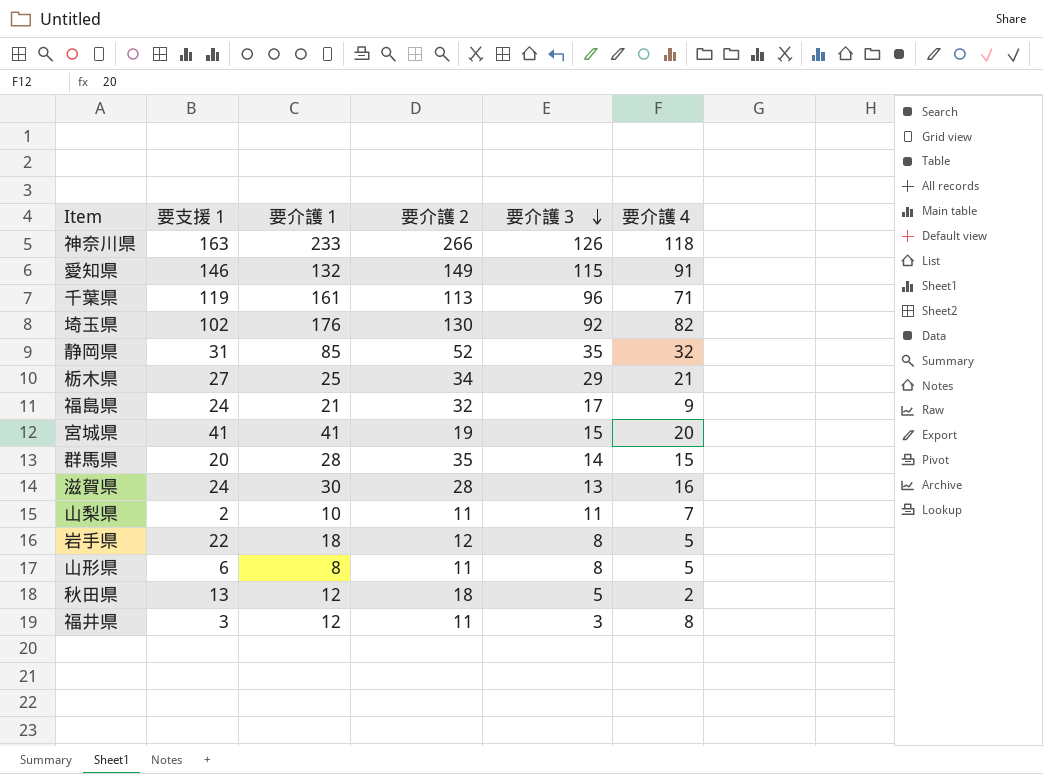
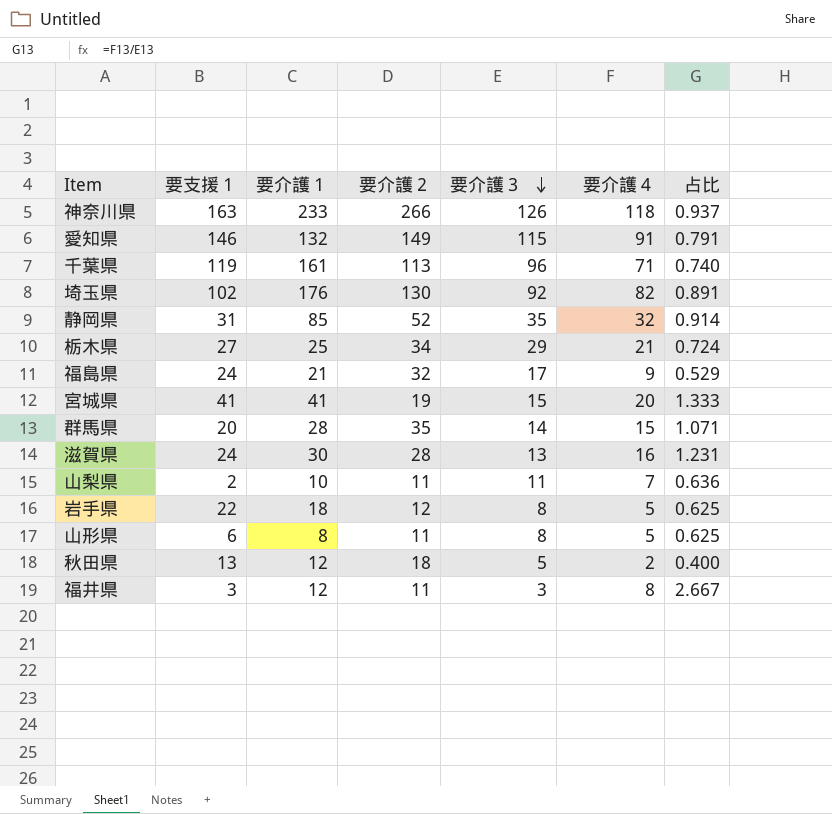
column 占比 | formula: none -> [要介護４] / [要介護３]

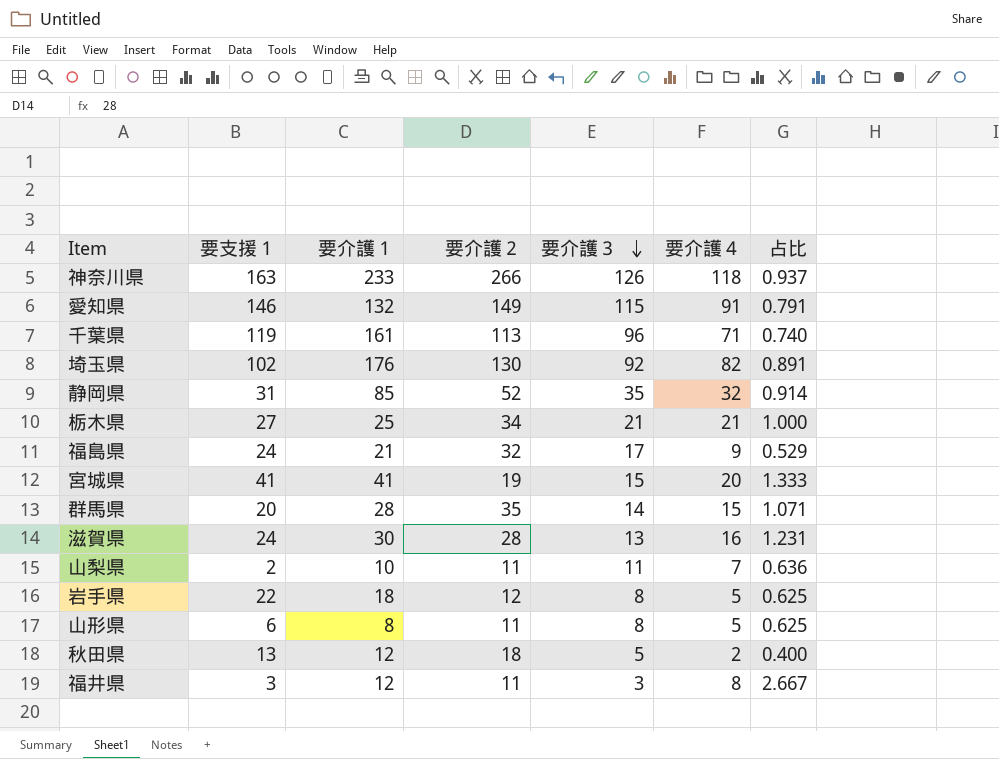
栃木県 | 要介護３: 29 -> 21
栃木県 | 占比: 0.724 -> 1.000

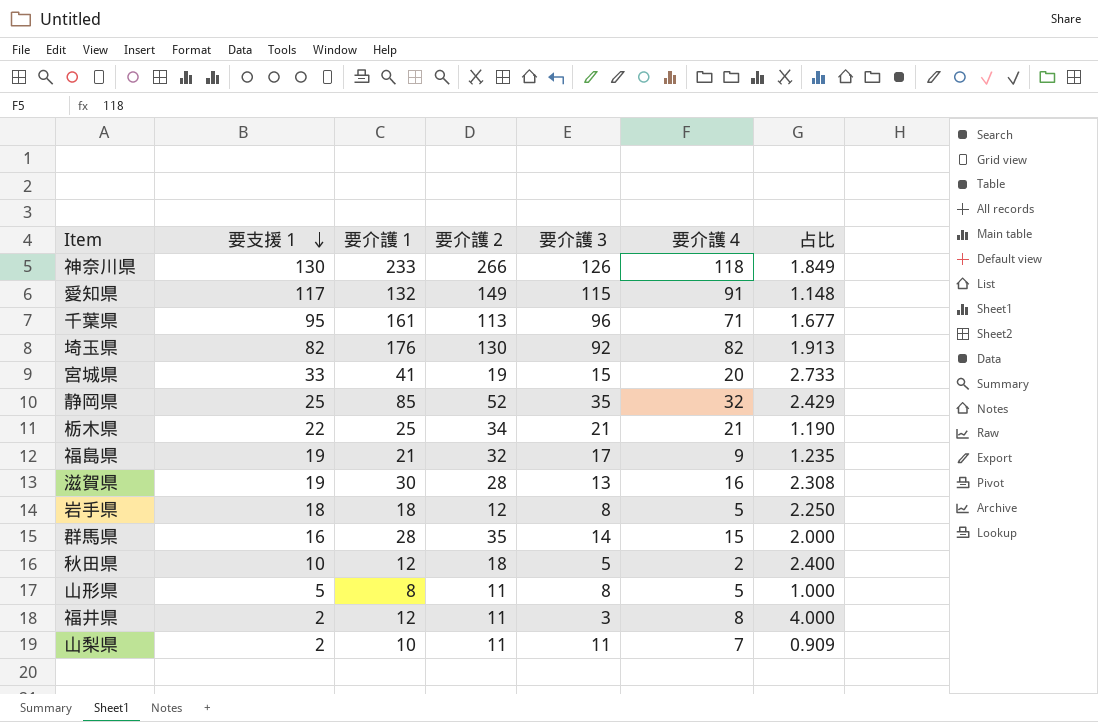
row order: 要介護３ descending -> 要支援１ descending
column 占比 | formula: [要介護４] / [要介護３] -> [要介護１] / [要介護３]
神奈川県 | 要支援１: 163 -> 130
愛知県 | 要支援１: 146 -> 117
千葉県 | 要支援１: 119 -> 95
埼玉県 | 要支援１: 102 -> 82
宮城県 | 要支援１: 41 -> 33
静岡県 | 要支援１: 31 -> 25
栃木県 | 要支援１: 27 -> 22
福島県 | 要支援１: 24 -> 19
滋賀県 | 要支援１: 24 -> 19
岩手県 | 要支援１: 22 -> 18
群馬県 | 要支援１: 20 -> 16
秋田県 | 要支援１: 13 -> 10
山形県 | 要支援１: 6 -> 5
福井県 | 要支援１: 3 -> 2

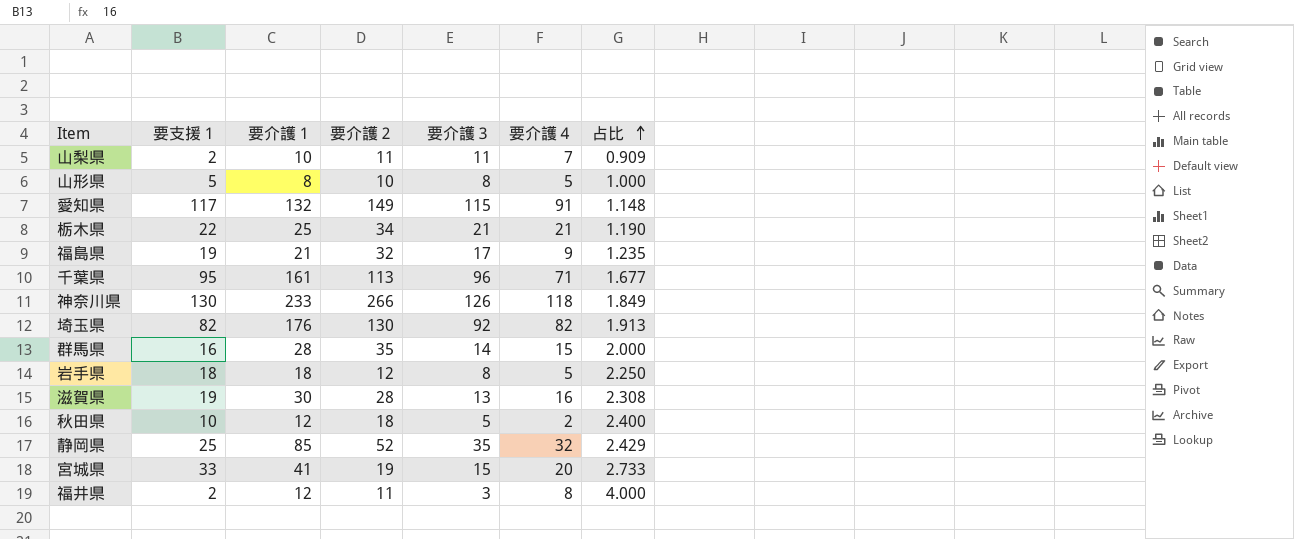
row order: 要支援１ descending -> 占比 ascending
山形県 | 要介護２: 11 -> 10

